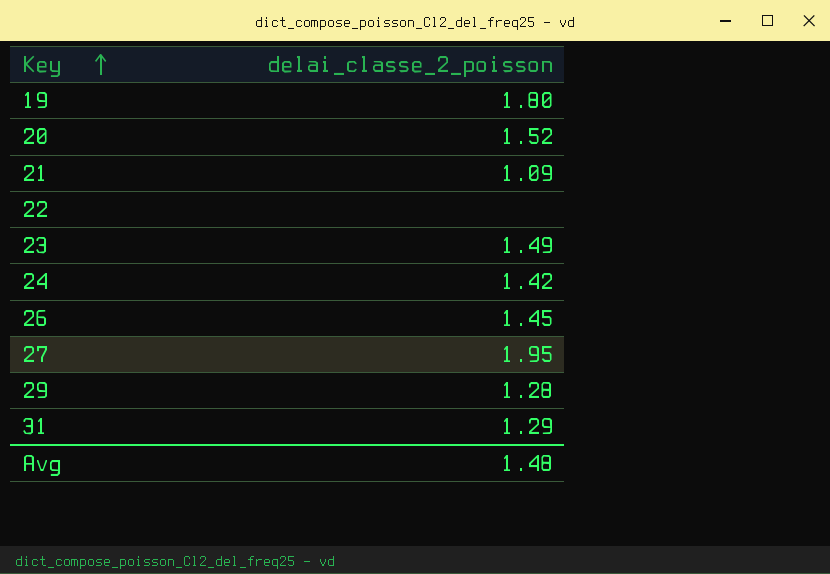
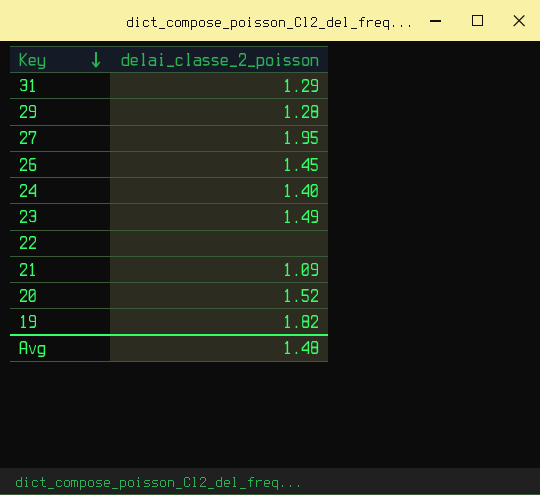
row order: Key ascending -> Key descending
24 | delai_classe_2_poisson: 1.42 -> 1.40
19 | delai_classe_2_poisson: 1.80 -> 1.82

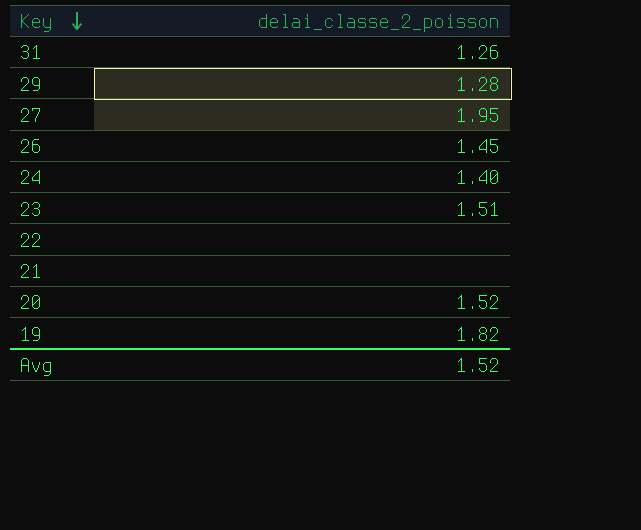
31 | delai_classe_2_poisson: 1.29 -> 1.26
23 | delai_classe_2_poisson: 1.49 -> 1.51
21 | delai_classe_2_poisson: 1.09 -> none
Avg | delai_classe_2_poisson: 1.48 -> 1.52

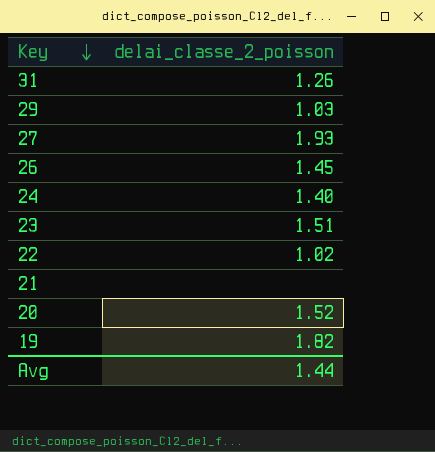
29 | delai_classe_2_poisson: 1.28 -> 1.03
27 | delai_classe_2_poisson: 1.95 -> 1.93
22 | delai_classe_2_poisson: none -> 1.02
Avg | delai_classe_2_poisson: 1.52 -> 1.44

